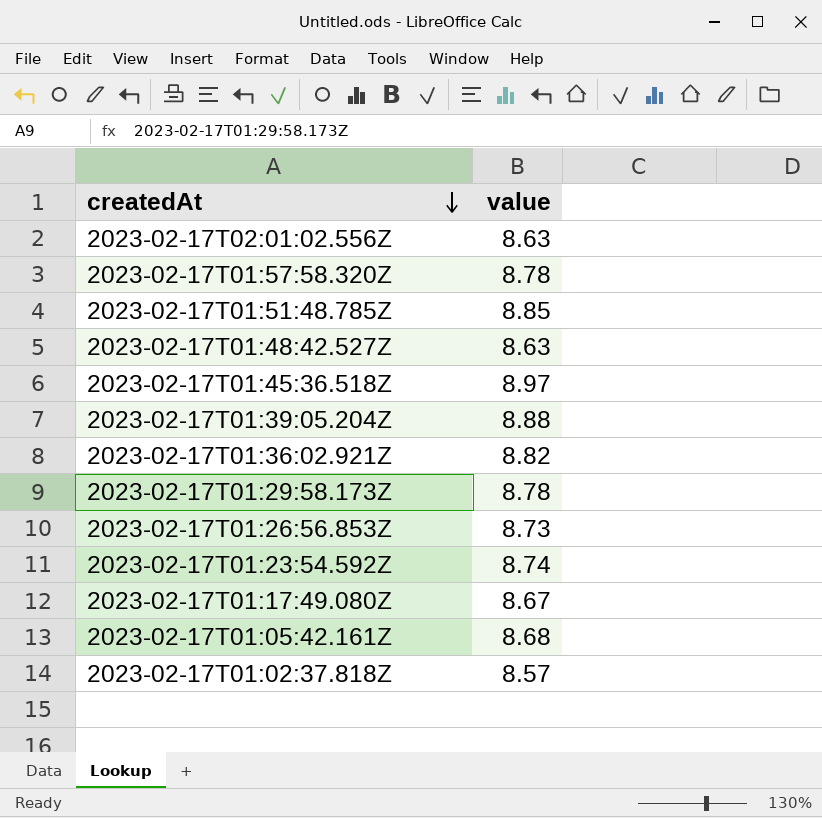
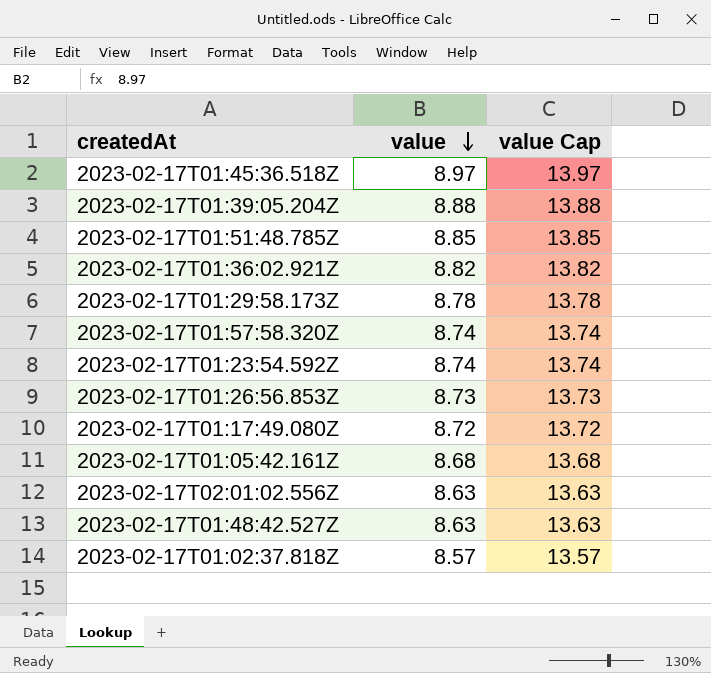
row order: createdAt descending -> value descending
column value Cap | formula: none -> [value] + 5
2023-02-17T01:57:58.320Z | value: 8.78 -> 8.74
2023-02-17T01:17:49.080Z | value: 8.67 -> 8.72

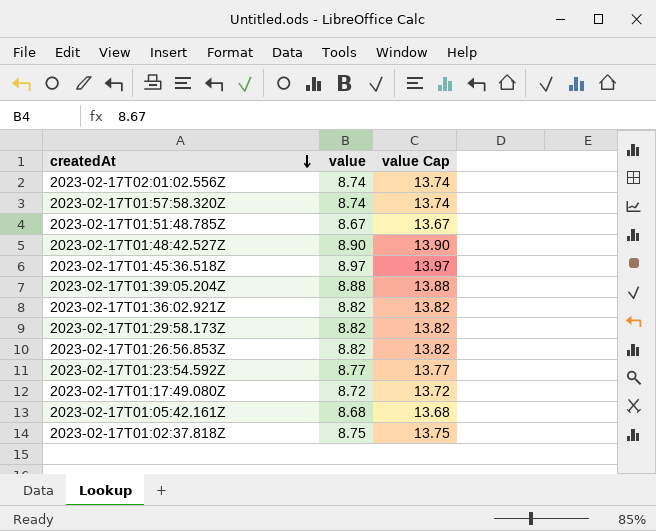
row order: value descending -> createdAt descending
2023-02-17T02:01:02.556Z | value: 8.63 -> 8.74
2023-02-17T02:01:02.556Z | value Cap: 13.63 -> 13.74
2023-02-17T01:51:48.785Z | value: 8.85 -> 8.67
2023-02-17T01:51:48.785Z | value Cap: 13.85 -> 13.67
2023-02-17T01:48:42.527Z | value: 8.63 -> 8.90
2023-02-17T01:48:42.527Z | value Cap: 13.63 -> 13.90
2023-02-17T01:29:58.173Z | value: 8.78 -> 8.82
2023-02-17T01:29:58.173Z | value Cap: 13.78 -> 13.82
2023-02-17T01:26:56.853Z | value: 8.73 -> 8.82
2023-02-17T01:26:56.853Z | value Cap: 13.73 -> 13.82
2023-02-17T01:23:54.592Z | value: 8.74 -> 8.77
2023-02-17T01:23:54.592Z | value Cap: 13.74 -> 13.77
2023-02-17T01:02:37.818Z | value: 8.57 -> 8.75
2023-02-17T01:02:37.818Z | value Cap: 13.57 -> 13.75

